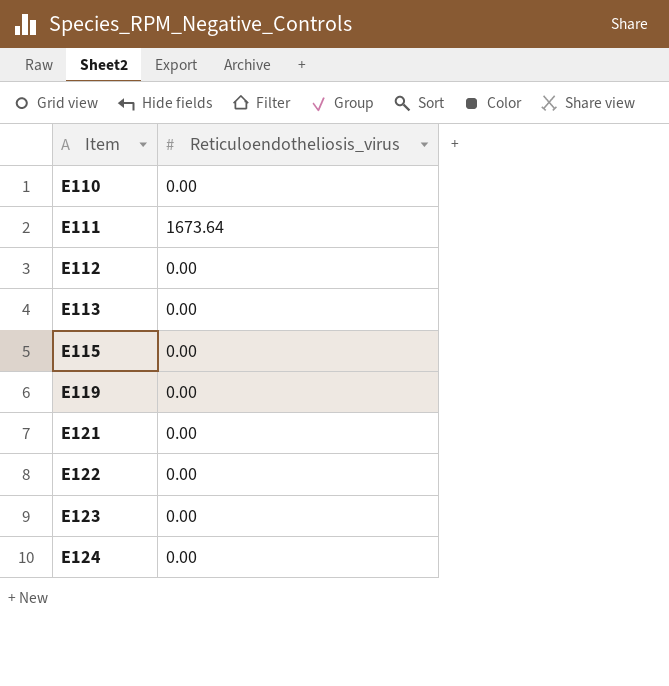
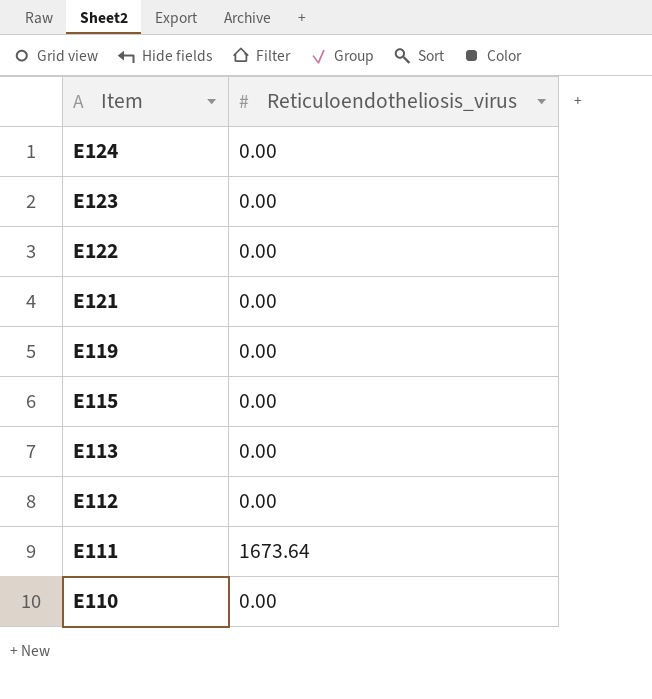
row order: Item ascending -> Item descending

